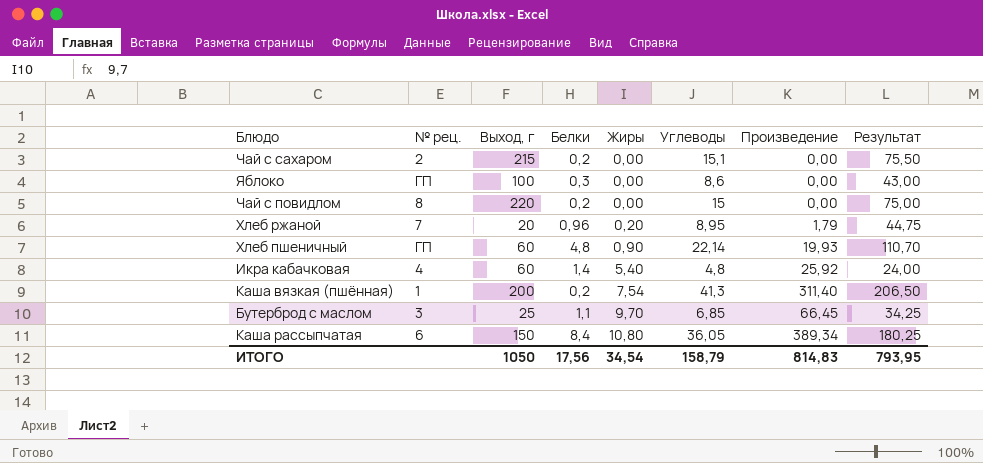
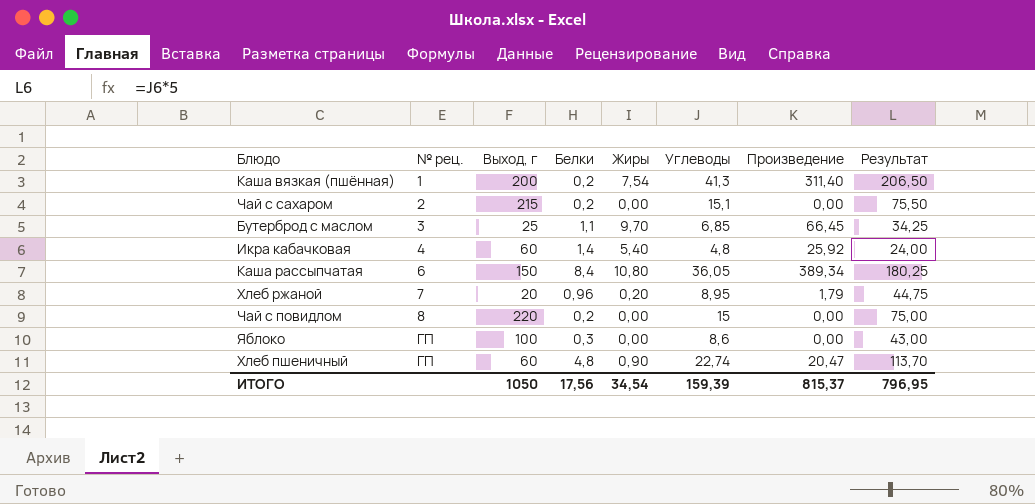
row order: Жиры ascending -> № рец. ascending
Хлеб пшеничный | Углеводы: 22,14 -> 22,74
Хлеб пшеничный | Произведение: 19,93 -> 20,47
Хлеб пшеничный | Результат: 110,70 -> 113,70
ИТОГО | Углеводы: 158,79 -> 159,39
ИТОГО | Произведение: 814,83 -> 815,37
ИТОГО | Результат: 793,95 -> 796,95

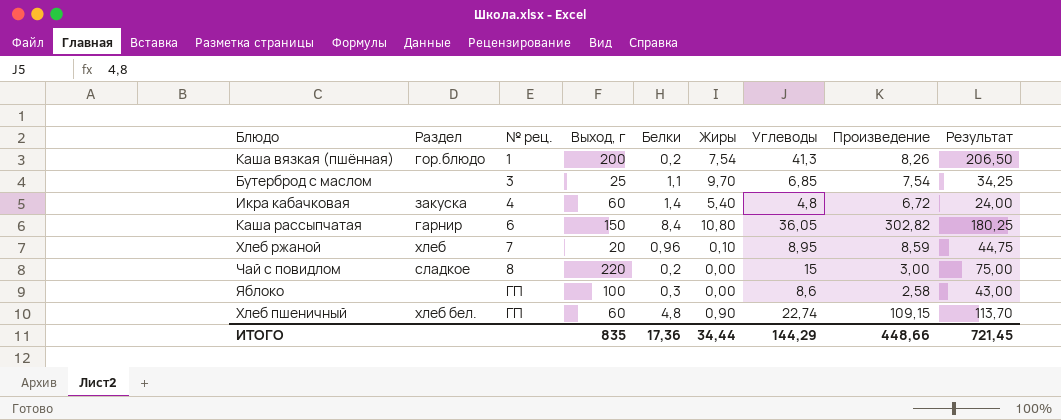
column Раздел | position: none -> 2
column Произведение | formula: [Жиры] * [Углеводы] -> [Белки] * [Углеводы]
row Чай с сахаром: 2 | 215 | 0,2 | 0,00 | 15,1 | 0,00 | 75,50 -> none
Хлеб ржаной | Жиры: 0,20 -> 0,10
ИТОГО | Выход, г: 1050 -> 835
ИТОГО | Белки: 17,56 -> 17,36
ИТОГО | Жиры: 34,54 -> 34,44
ИТОГО | Углеводы: 159,39 -> 144,29
ИТОГО | Произведение: 815,37 -> 448,66
ИТОГО | Результат: 796,95 -> 721,45

